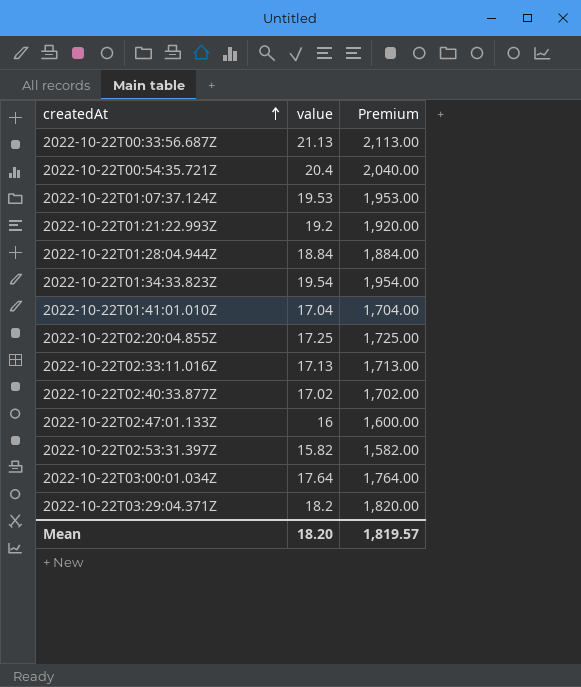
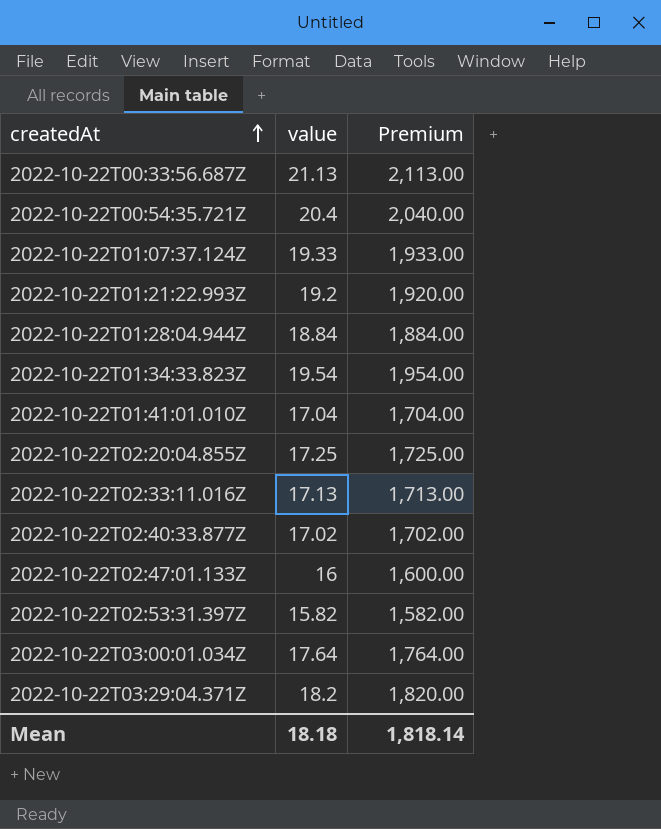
2022-10-22T01:07:37.124Z | value: 19.53 -> 19.33
2022-10-22T01:07:37.124Z | Premium: 1,953.00 -> 1,933.00
Mean | value: 18.20 -> 18.18
Mean | Premium: 1,819.57 -> 1,818.14

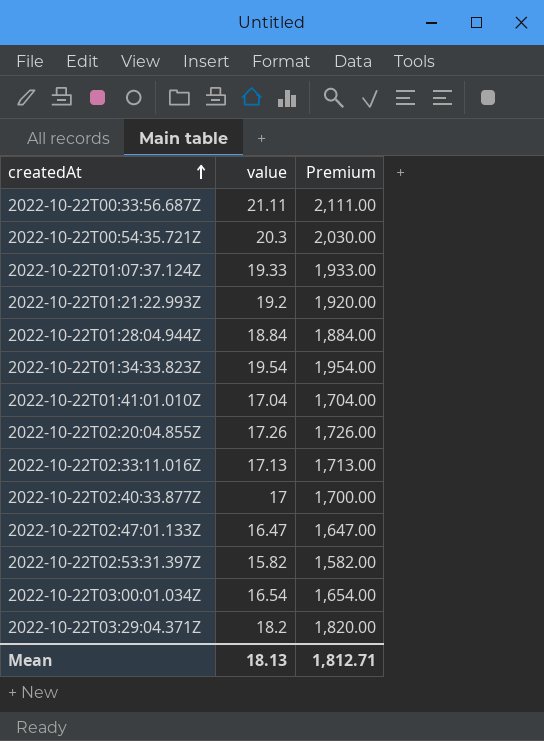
2022-10-22T00:33:56.687Z | value: 21.13 -> 21.11
2022-10-22T00:33:56.687Z | Premium: 2,113.00 -> 2,111.00
2022-10-22T00:54:35.721Z | value: 20.4 -> 20.3
2022-10-22T00:54:35.721Z | Premium: 2,040.00 -> 2,030.00
2022-10-22T02:20:04.855Z | value: 17.25 -> 17.26
2022-10-22T02:20:04.855Z | Premium: 1,725.00 -> 1,726.00
2022-10-22T02:40:33.877Z | value: 17.02 -> 17
2022-10-22T02:40:33.877Z | Premium: 1,702.00 -> 1,700.00
2022-10-22T02:47:01.133Z | value: 16 -> 16.47
2022-10-22T02:47:01.133Z | Premium: 1,600.00 -> 1,647.00
2022-10-22T03:00:01.034Z | value: 17.64 -> 16.54
2022-10-22T03:00:01.034Z | Premium: 1,764.00 -> 1,654.00
Mean | value: 18.18 -> 18.13
Mean | Premium: 1,818.14 -> 1,812.71

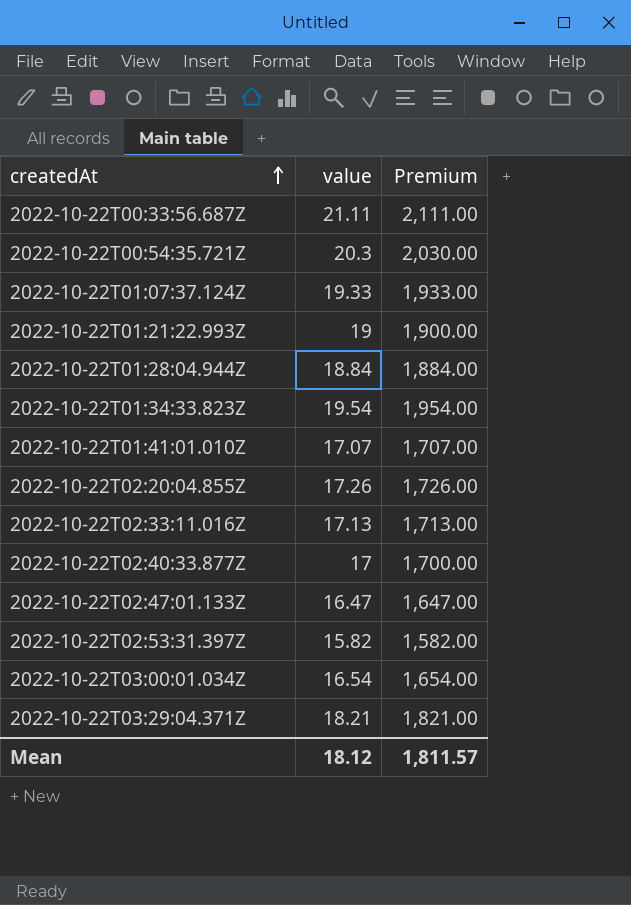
2022-10-22T01:21:22.993Z | value: 19.2 -> 19
2022-10-22T01:21:22.993Z | Premium: 1,920.00 -> 1,900.00
2022-10-22T01:41:01.010Z | value: 17.04 -> 17.07
2022-10-22T01:41:01.010Z | Premium: 1,704.00 -> 1,707.00
2022-10-22T03:29:04.371Z | value: 18.2 -> 18.21
2022-10-22T03:29:04.371Z | Premium: 1,820.00 -> 1,821.00
Mean | value: 18.13 -> 18.12
Mean | Premium: 1,812.71 -> 1,811.57

